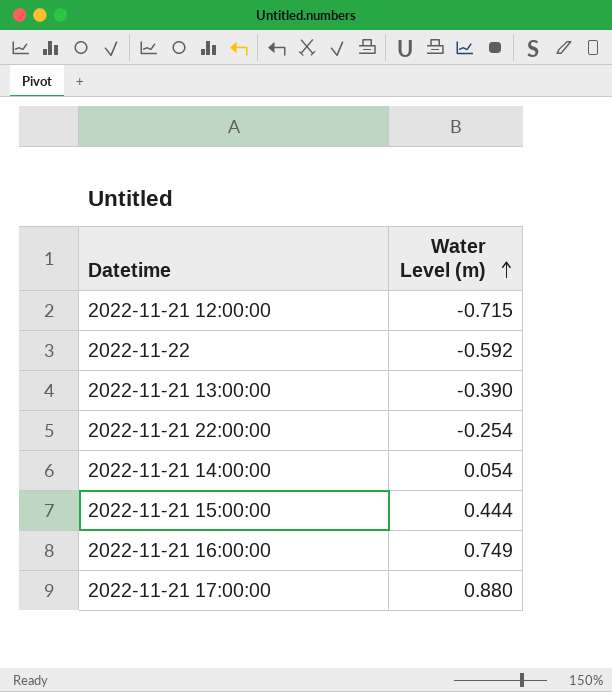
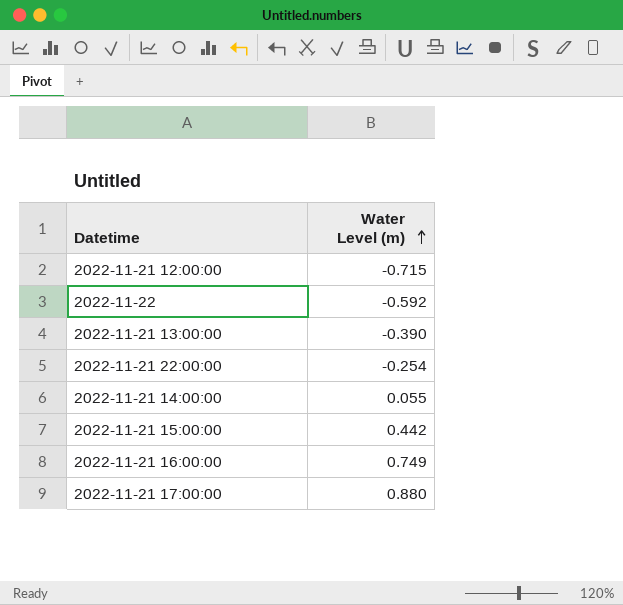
2022-11-21 14:00:00 | Water Level (m): 0.054 -> 0.055
2022-11-21 15:00:00 | Water Level (m): 0.444 -> 0.442

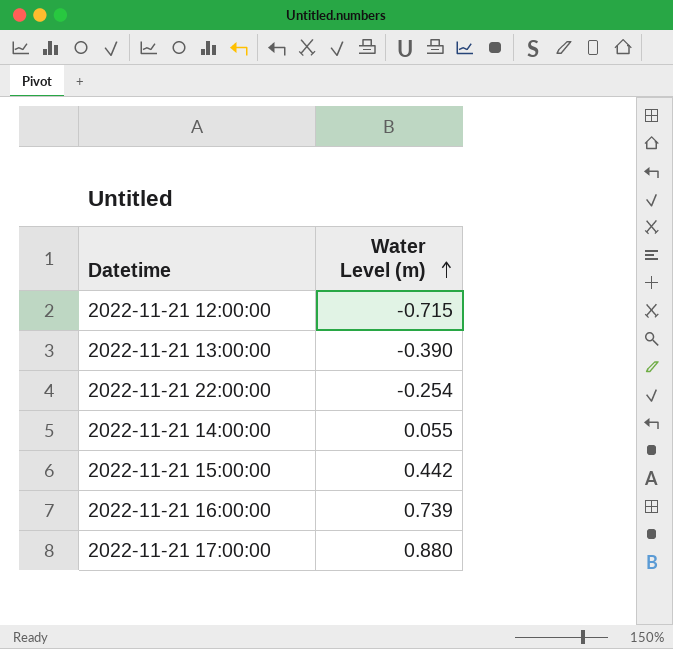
row 2022-11-22: -0.592 -> none
2022-11-21 16:00:00 | Water Level (m): 0.749 -> 0.739

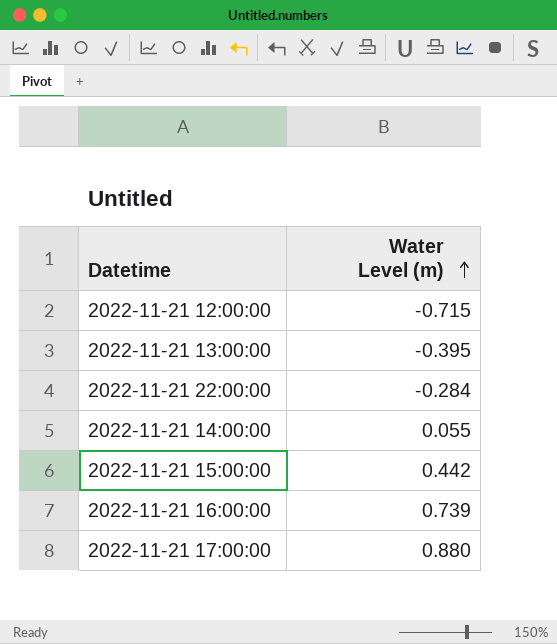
2022-11-21 13:00:00 | Water Level (m): -0.390 -> -0.395
2022-11-21 22:00:00 | Water Level (m): -0.254 -> -0.284

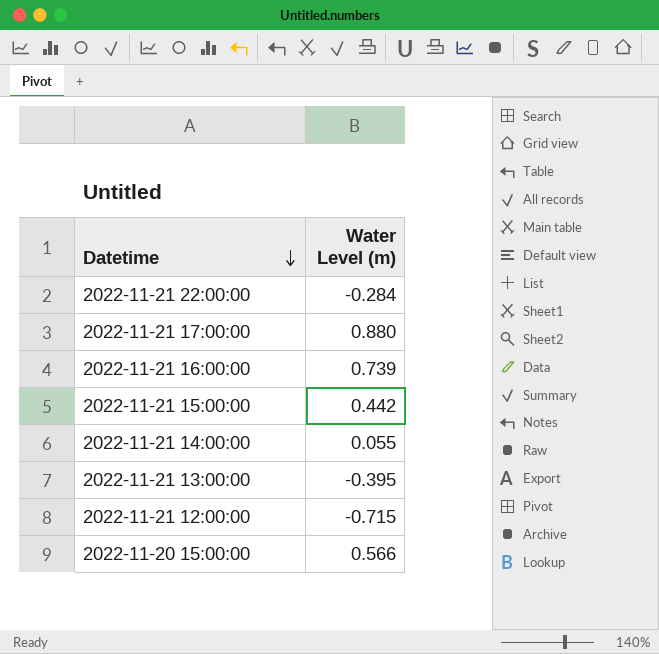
row order: Water Level (m) ascending -> Datetime descending
row 2022-11-20 15:00:00: none -> 0.566

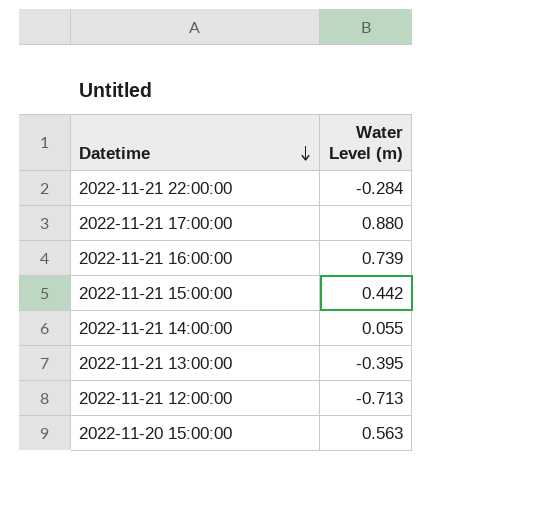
2022-11-21 12:00:00 | Water Level (m): -0.715 -> -0.713
2022-11-20 15:00:00 | Water Level (m): 0.566 -> 0.563

